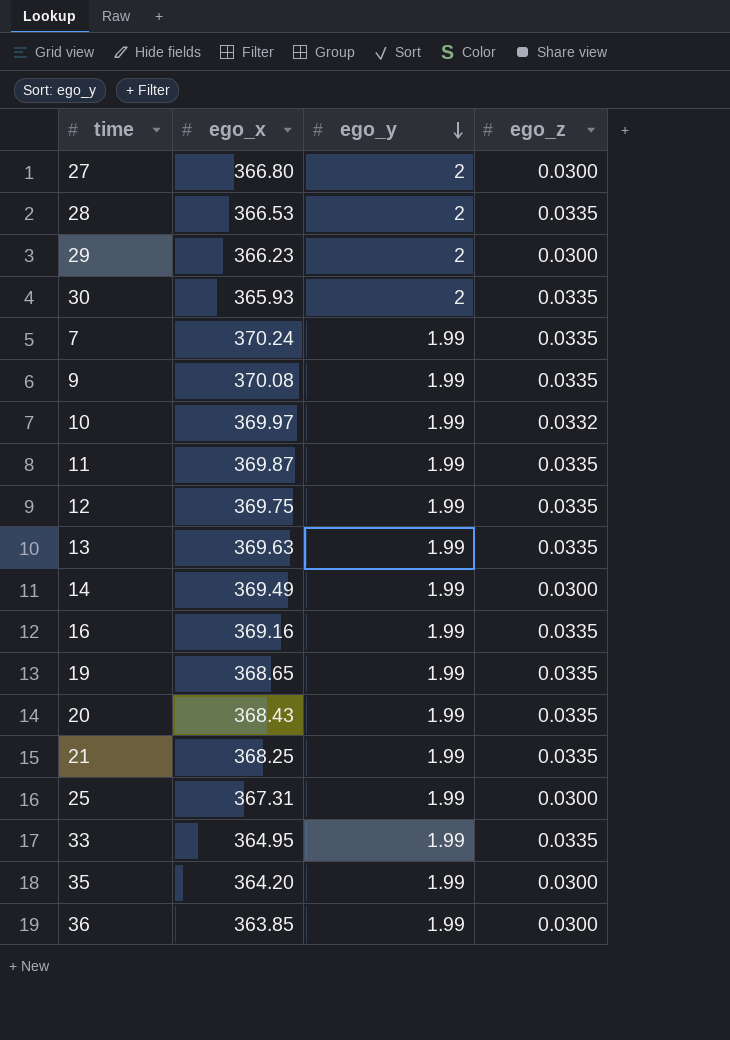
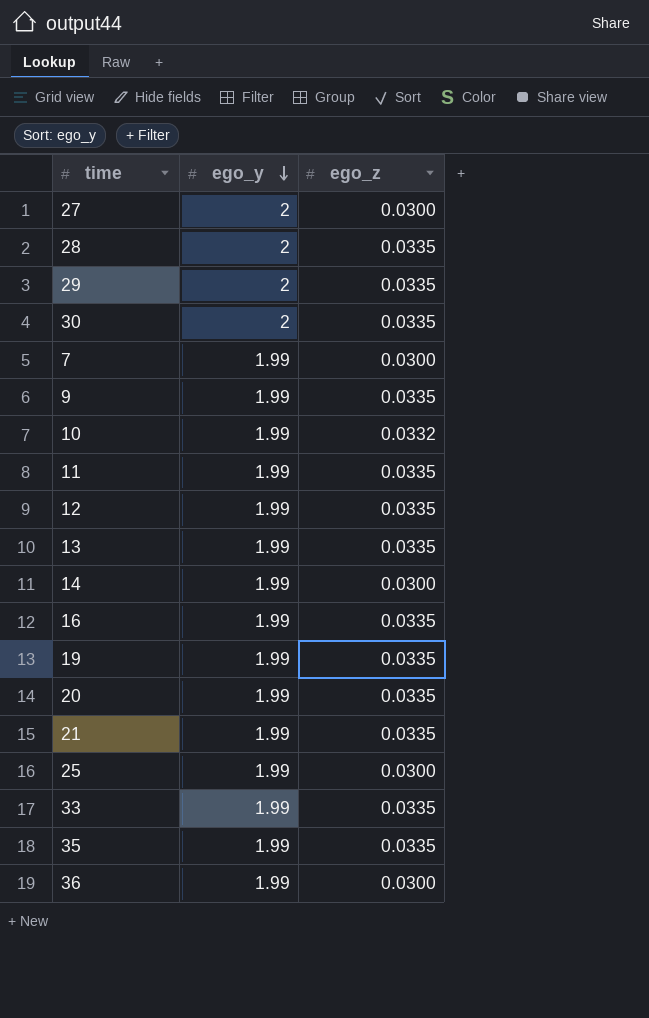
column ego_x | position: 2 -> none
29 | ego_z: 0.0300 -> 0.0335
7 | ego_z: 0.0335 -> 0.0300
35 | ego_z: 0.0300 -> 0.0335

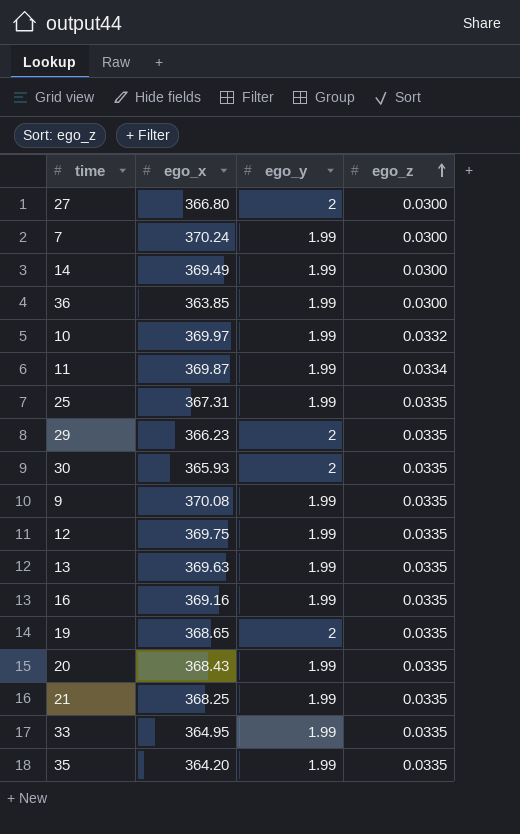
row order: ego_y descending -> ego_z ascending
column ego_x | position: none -> 2
row 28: 2 | 0.0335 -> none
11 | ego_z: 0.0335 -> 0.0334
25 | ego_z: 0.0300 -> 0.0335
19 | ego_y: 1.99 -> 2

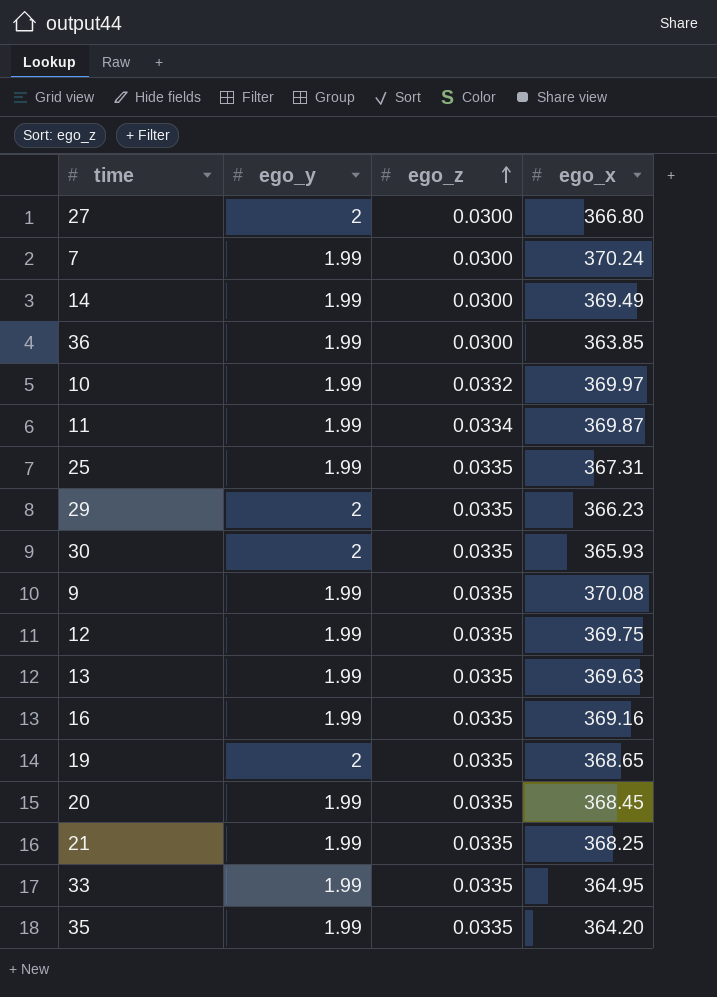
column ego_x | position: 2 -> 4
20 | ego_x: 368.43 -> 368.45

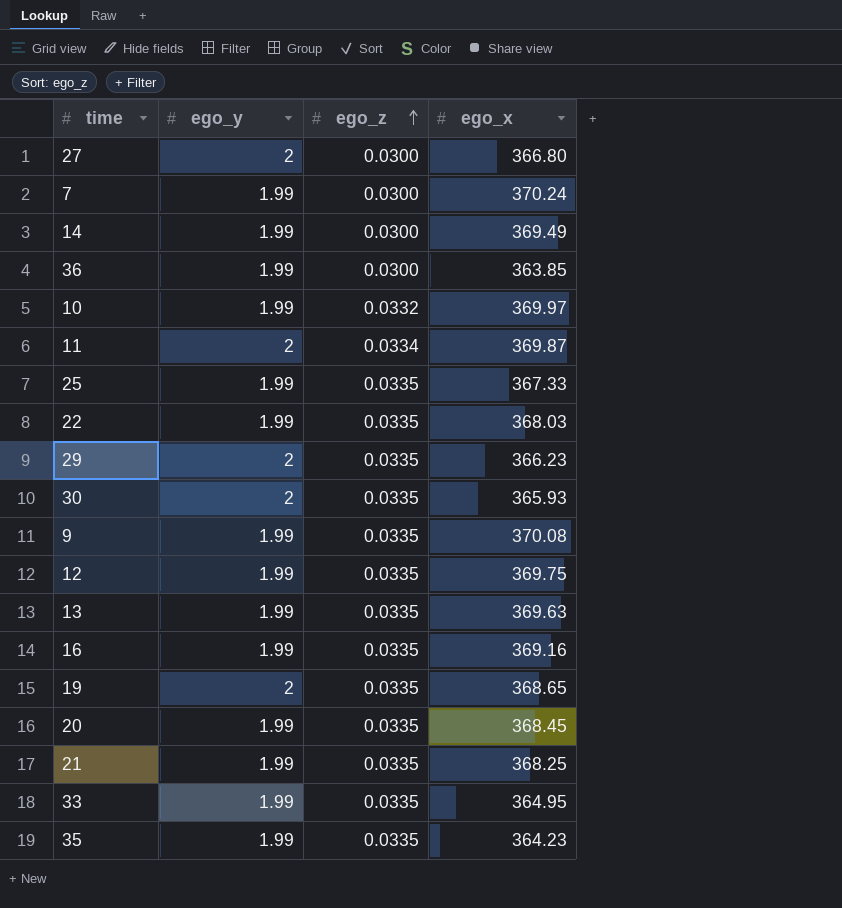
11 | ego_y: 1.99 -> 2
25 | ego_x: 367.31 -> 367.33
row 22: none -> 1.99 | 0.0335 | 368.03
35 | ego_x: 364.20 -> 364.23

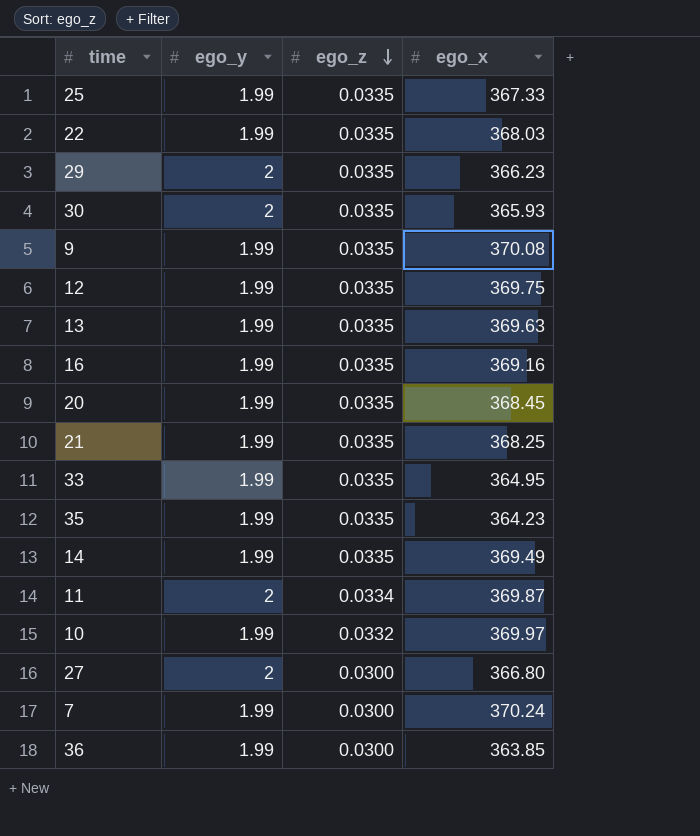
row order: ego_z ascending -> ego_z descending
row 19: 2 | 0.0335 | 368.65 -> none
14 | ego_z: 0.0300 -> 0.0335

